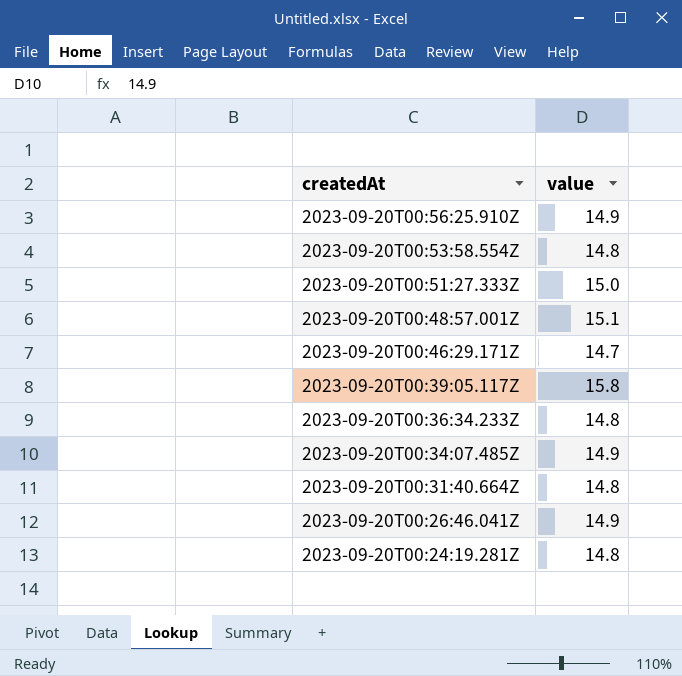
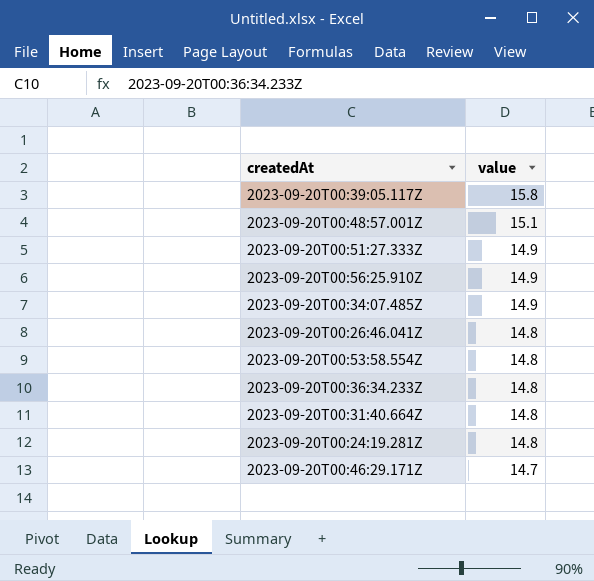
row order: createdAt descending -> value descending
2023-09-20T00:51:27.333Z | value: 15.0 -> 14.9
2023-09-20T00:26:46.041Z | value: 14.9 -> 14.8

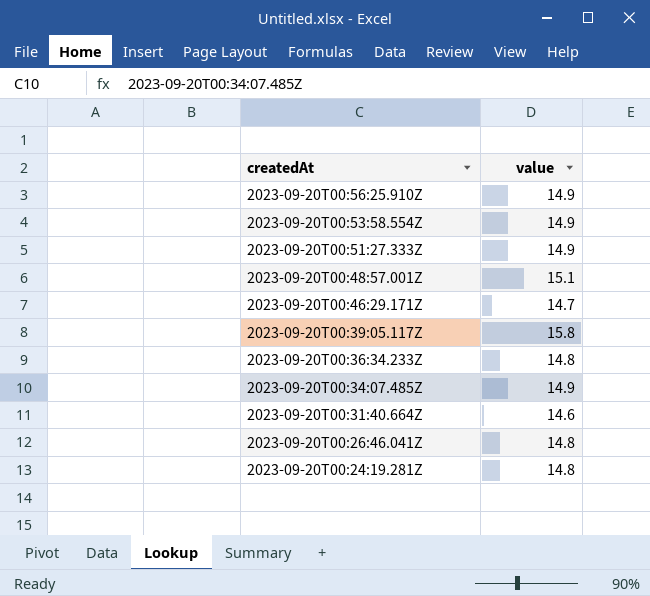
row order: value descending -> createdAt descending
2023-09-20T00:53:58.554Z | value: 14.8 -> 14.9
2023-09-20T00:31:40.664Z | value: 14.8 -> 14.6

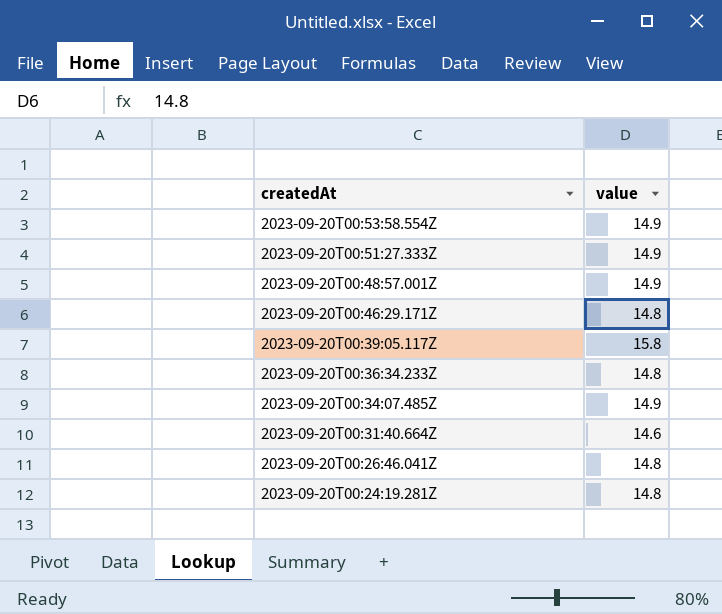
row 2023-09-20T00:56:25.910Z: 14.9 -> none
2023-09-20T00:48:57.001Z | value: 15.1 -> 14.9
2023-09-20T00:46:29.171Z | value: 14.7 -> 14.8

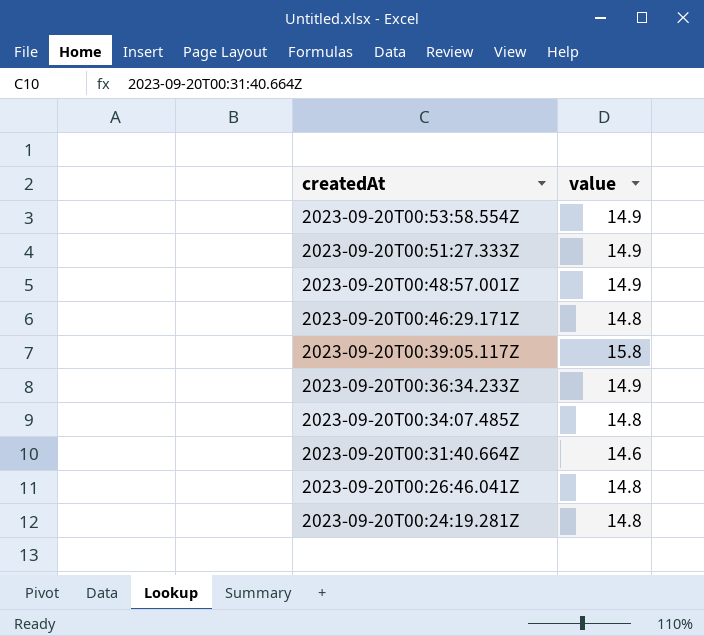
2023-09-20T00:36:34.233Z | value: 14.8 -> 14.9
2023-09-20T00:34:07.485Z | value: 14.9 -> 14.8

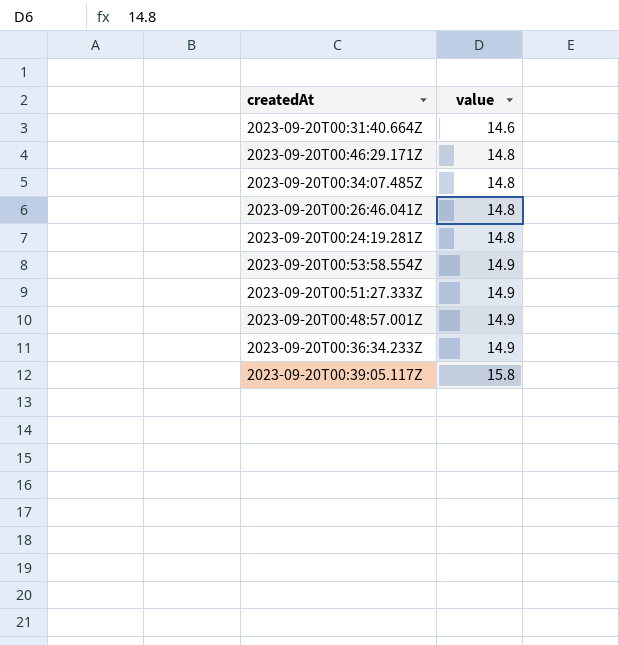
row order: createdAt descending -> value ascending

